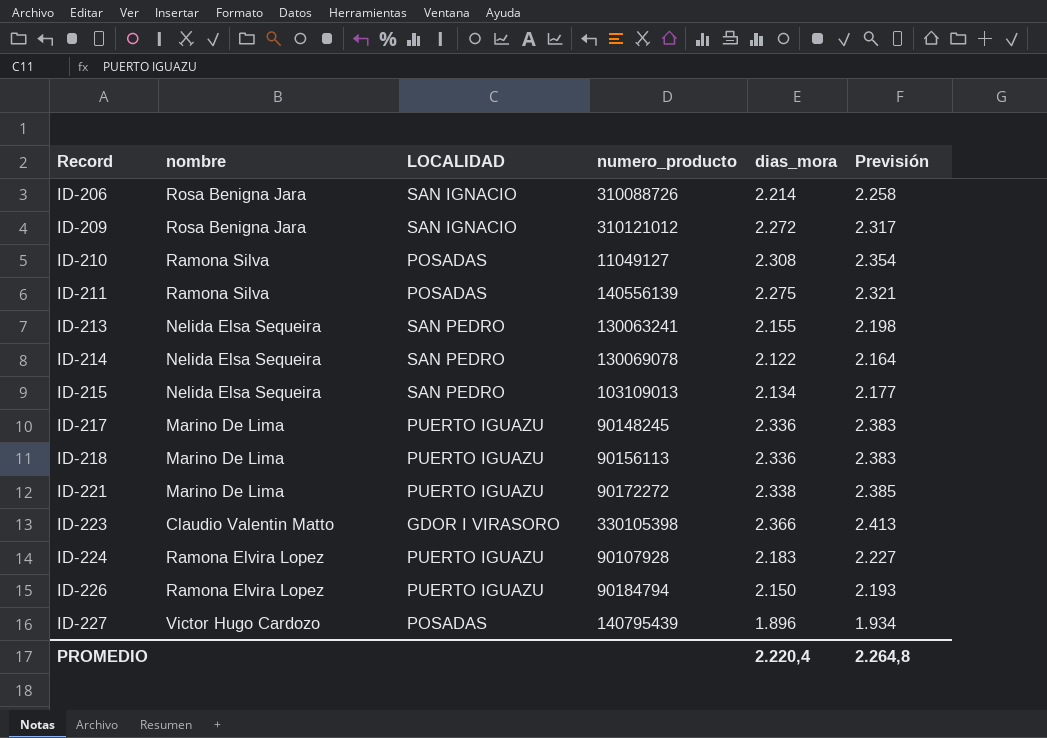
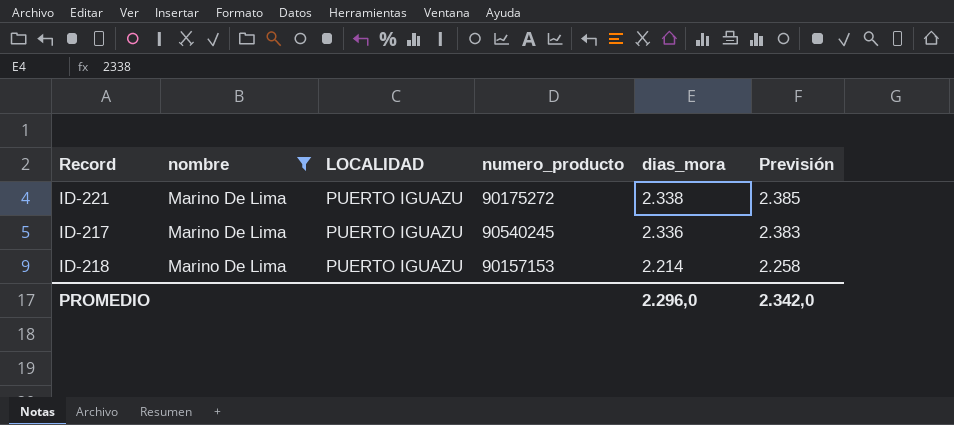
filter: none -> nombre = Marino De Lima
row order: Record ascending -> dias_mora descending
ID-221 | numero_producto: 90172272 -> 90175272
ID-217 | numero_producto: 90148245 -> 90540245
ID-218 | numero_producto: 90156113 -> 90157153
ID-218 | dias_mora: 2.336 -> 2.214
ID-218 | Previsión: 2.383 -> 2.258
PROMEDIO | dias_mora: 2.220,4 -> 2.296,0
PROMEDIO | Previsión: 2.264,8 -> 2.342,0

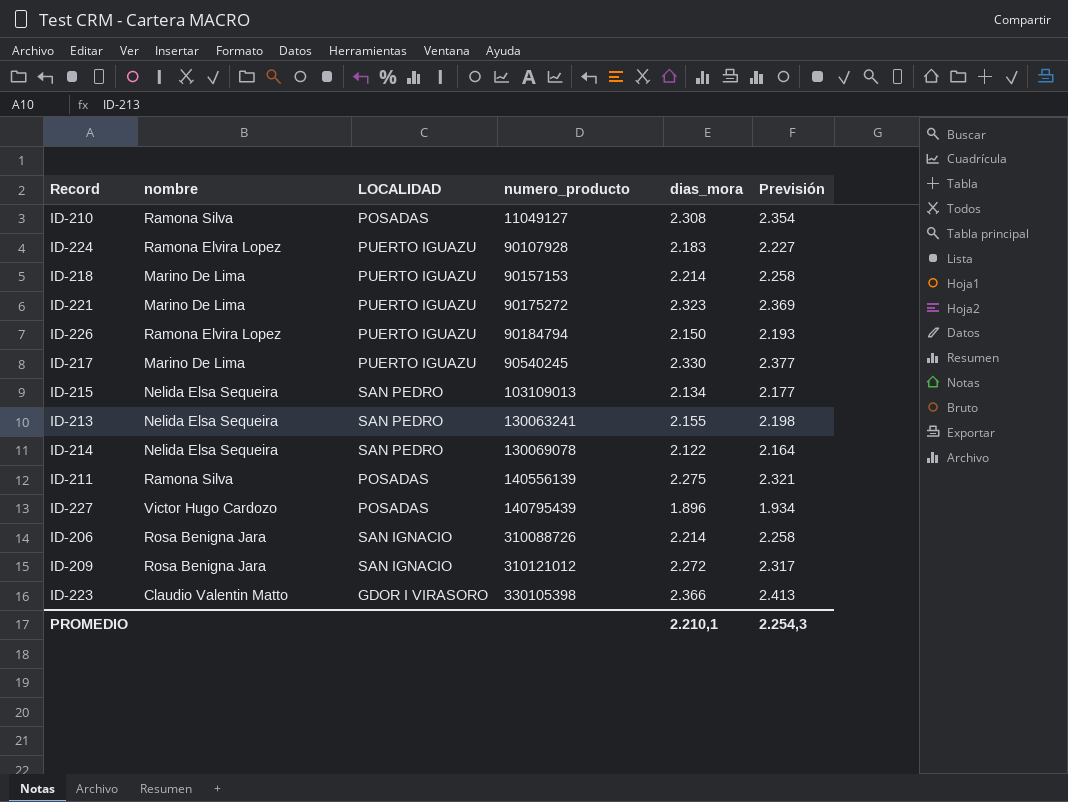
filter: nombre = Marino De Lima -> none
row order: dias_mora descending -> numero_producto ascending
ID-221 | dias_mora: 2.338 -> 2.323
ID-221 | Previsión: 2.385 -> 2.369
ID-217 | dias_mora: 2.336 -> 2.330
ID-217 | Previsión: 2.383 -> 2.377
PROMEDIO | dias_mora: 2.296,0 -> 2.210,1
PROMEDIO | Previsión: 2.342,0 -> 2.254,3

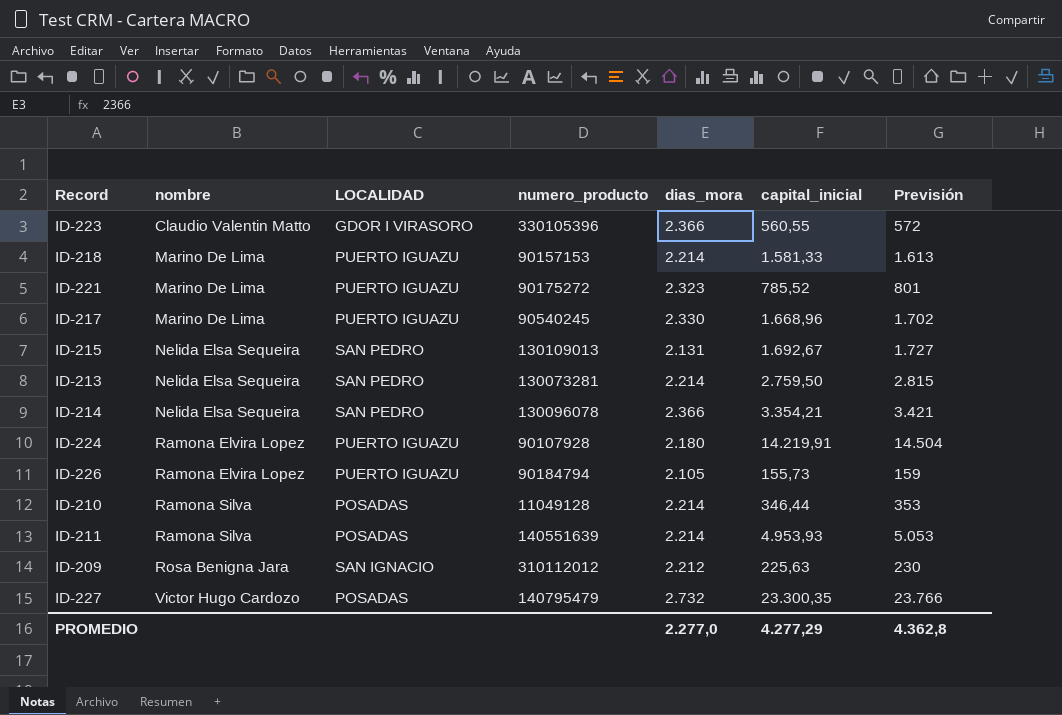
row order: numero_producto ascending -> nombre ascending
column capital_inicial | position: none -> 6
column Previsión | formula: [dias_mora] * 1,02 -> [capital_inicial] * 1,02
row ID-206: Rosa Benigna Jara | SAN IGNACIO | 310088726 | 2.214 | 2.258 -> none
ID-223 | numero_producto: 330105398 -> 330105396
ID-215 | numero_producto: 103109013 -> 130109013
ID-215 | dias_mora: 2.134 -> 2.131
ID-213 | numero_producto: 130063241 -> 130073281
ID-213 | dias_mora: 2.155 -> 2.214
ID-214 | numero_producto: 130069078 -> 130096078
ID-214 | dias_mora: 2.122 -> 2.366
ID-224 | dias_mora: 2.183 -> 2.180
ID-226 | dias_mora: 2.150 -> 2.105
ID-210 | numero_producto: 11049127 -> 11049128
ID-210 | dias_mora: 2.308 -> 2.214
ID-211 | numero_producto: 140556139 -> 140551639
ID-211 | dias_mora: 2.275 -> 2.214
ID-209 | numero_producto: 310121012 -> 310112012
ID-209 | dias_mora: 2.272 -> 2.212
ID-227 | numero_producto: 140795439 -> 140795479
ID-227 | dias_mora: 1.896 -> 2.732
PROMEDIO | dias_mora: 2.210,1 -> 2.277,0
PROMEDIO | Previsión: 2.254,3 -> 4.362,8

